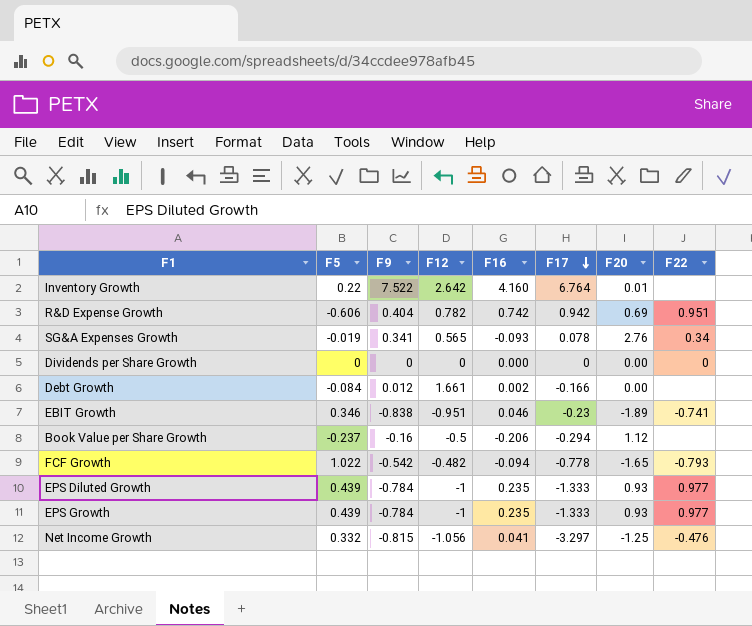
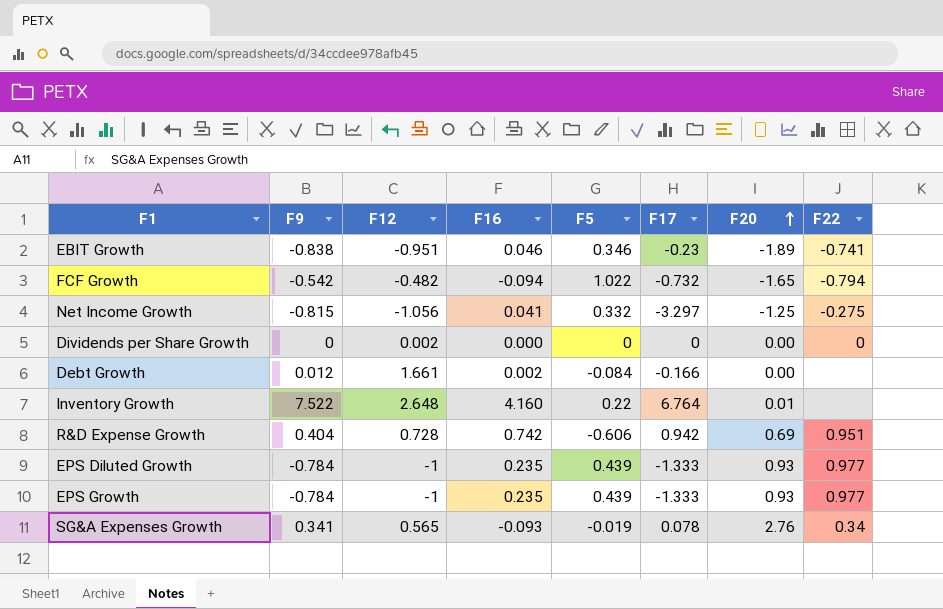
row order: F17 descending -> F20 ascending
column F5 | position: 2 -> 5
row Book Value per Share Growth: -0.237 | -0.16 | -0.5 | -0.206 | -0.294 | 1.12 | none -> none
FCF Growth | F17: -0.778 -> -0.732
FCF Growth | F22: -0.793 -> -0.794
Net Income Growth | F22: -0.476 -> -0.275
Dividends per Share Growth | F12: 0 -> 0.002
Inventory Growth | F12: 2.642 -> 2.648
R&D Expense Growth | F12: 0.782 -> 0.728

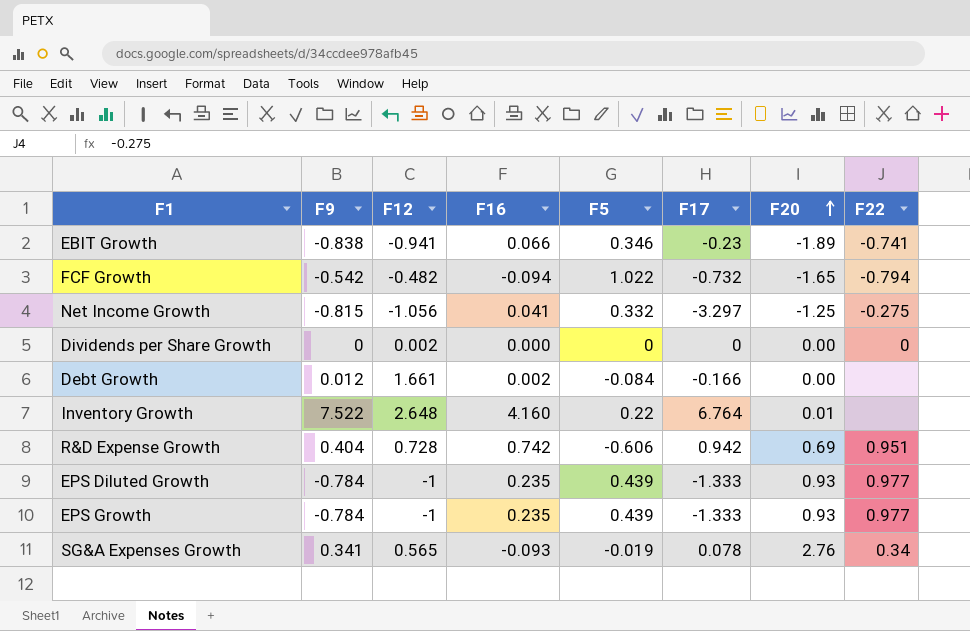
EBIT Growth | F12: -0.951 -> -0.941
EBIT Growth | F16: 0.046 -> 0.066

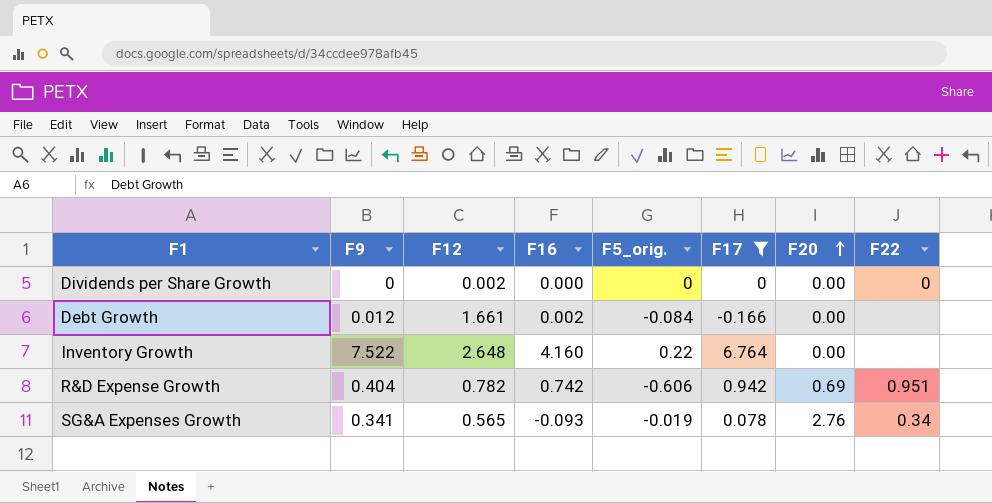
filter: none -> F17 >= -0.166
column name: F5 -> F5_orig.
Inventory Growth | F20: 0.01 -> 0.00
R&D Expense Growth | F12: 0.728 -> 0.782

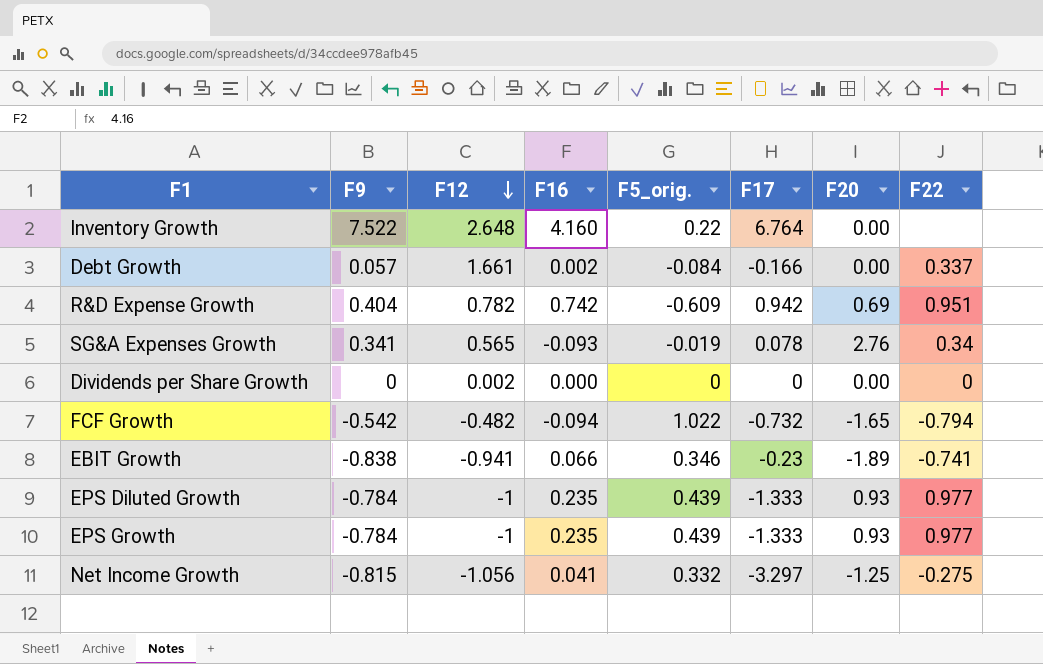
filter: F17 >= -0.166 -> none
row order: F20 ascending -> F12 descending
Debt Growth | F9: 0.012 -> 0.057
Debt Growth | F22: none -> 0.337
R&D Expense Growth | F5_orig.: -0.606 -> -0.609

